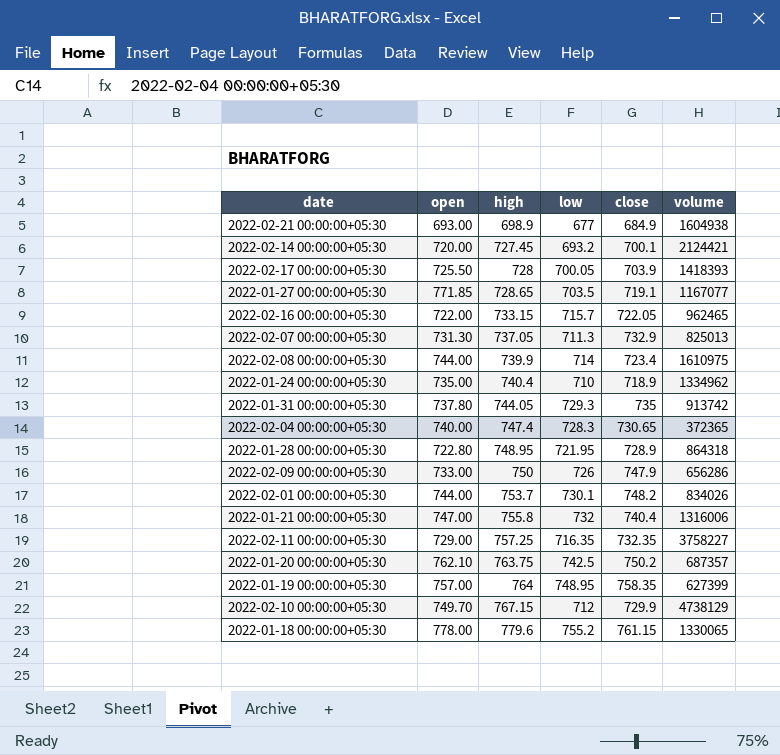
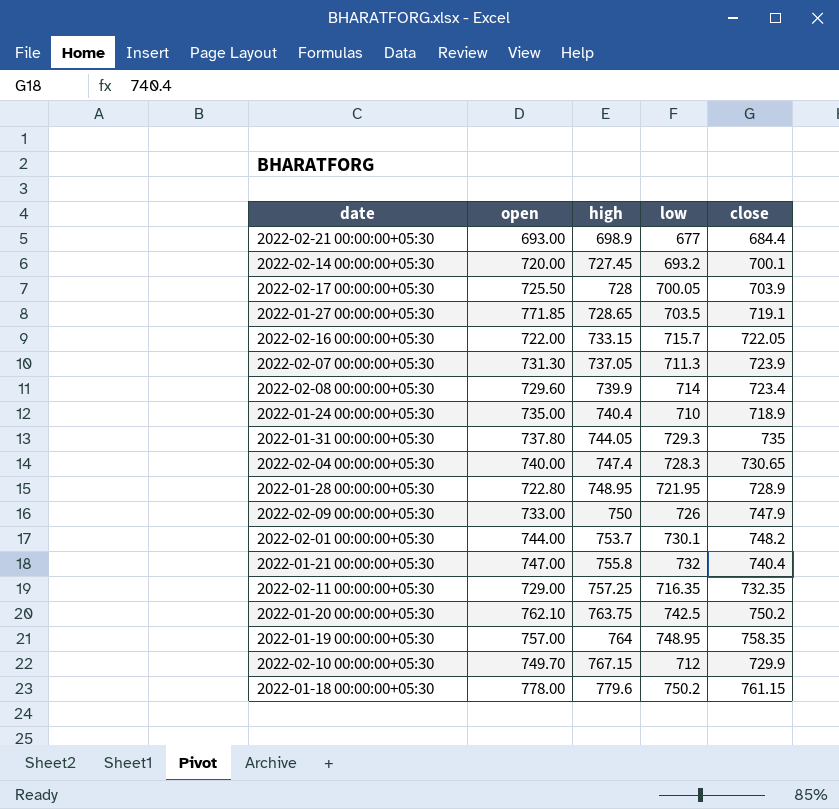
column volume | position: 6 -> none
2022-02-21 00:00:00+05:30 | close: 684.9 -> 684.4
2022-02-07 00:00:00+05:30 | close: 732.9 -> 723.9
2022-02-08 00:00:00+05:30 | open: 744.00 -> 729.60
2022-01-18 00:00:00+05:30 | low: 755.2 -> 750.2

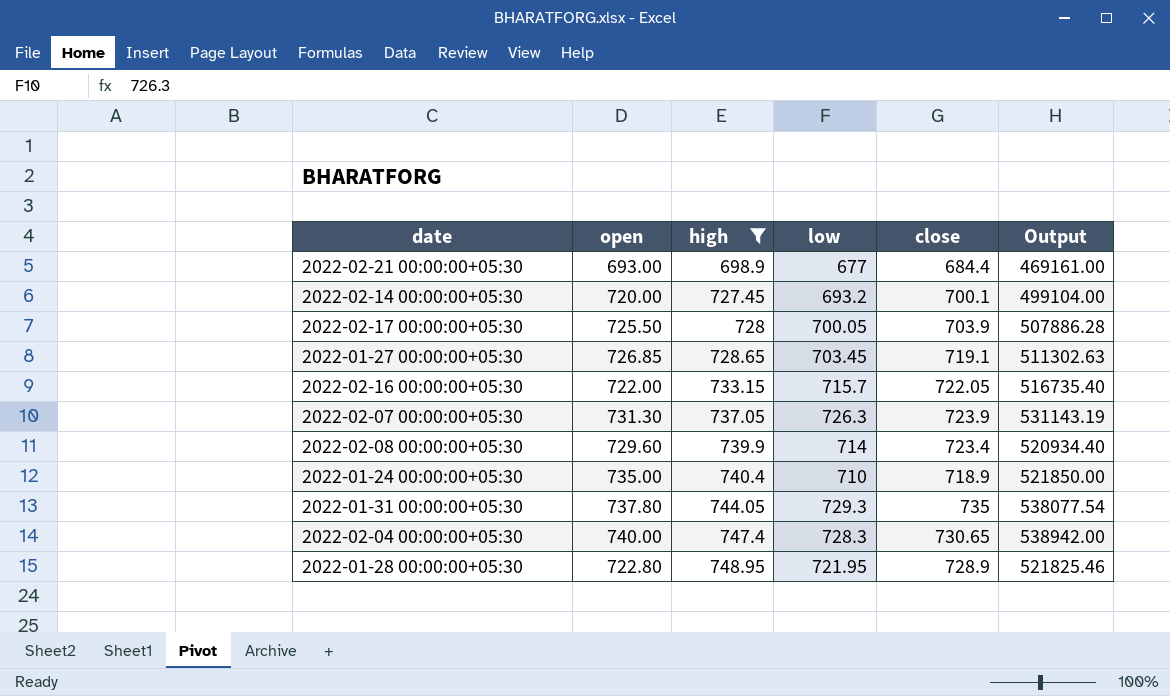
filter: none -> high <= 748.95
column Output | formula: none -> [open] * [low]
2022-01-27 00:00:00+05:30 | open: 771.85 -> 726.85
2022-01-27 00:00:00+05:30 | low: 703.5 -> 703.45
2022-02-07 00:00:00+05:30 | low: 711.3 -> 726.3

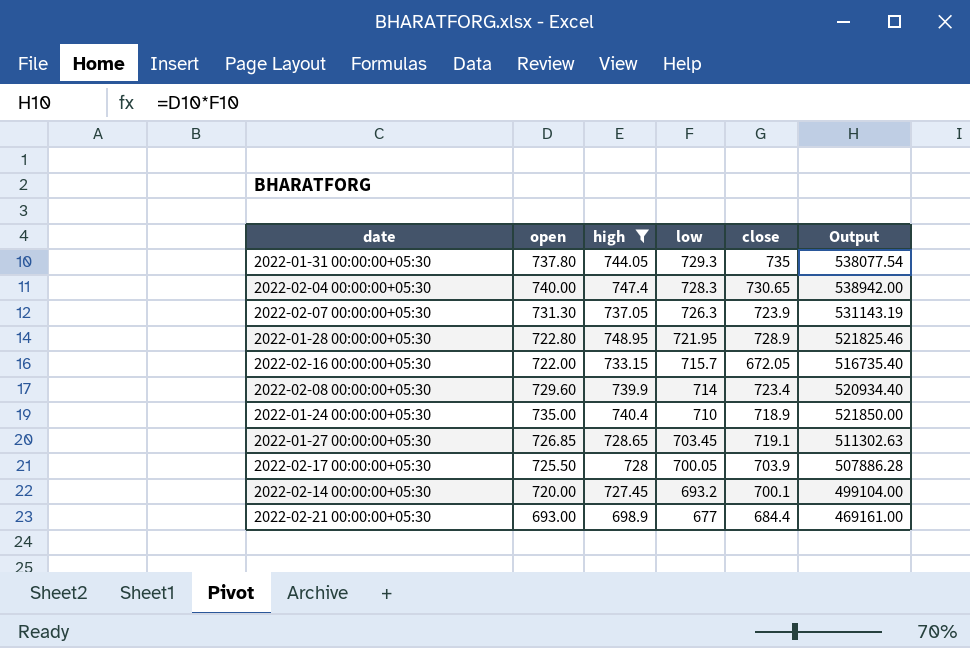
row order: high ascending -> low descending
2022-02-16 00:00:00+05:30 | close: 722.05 -> 672.05

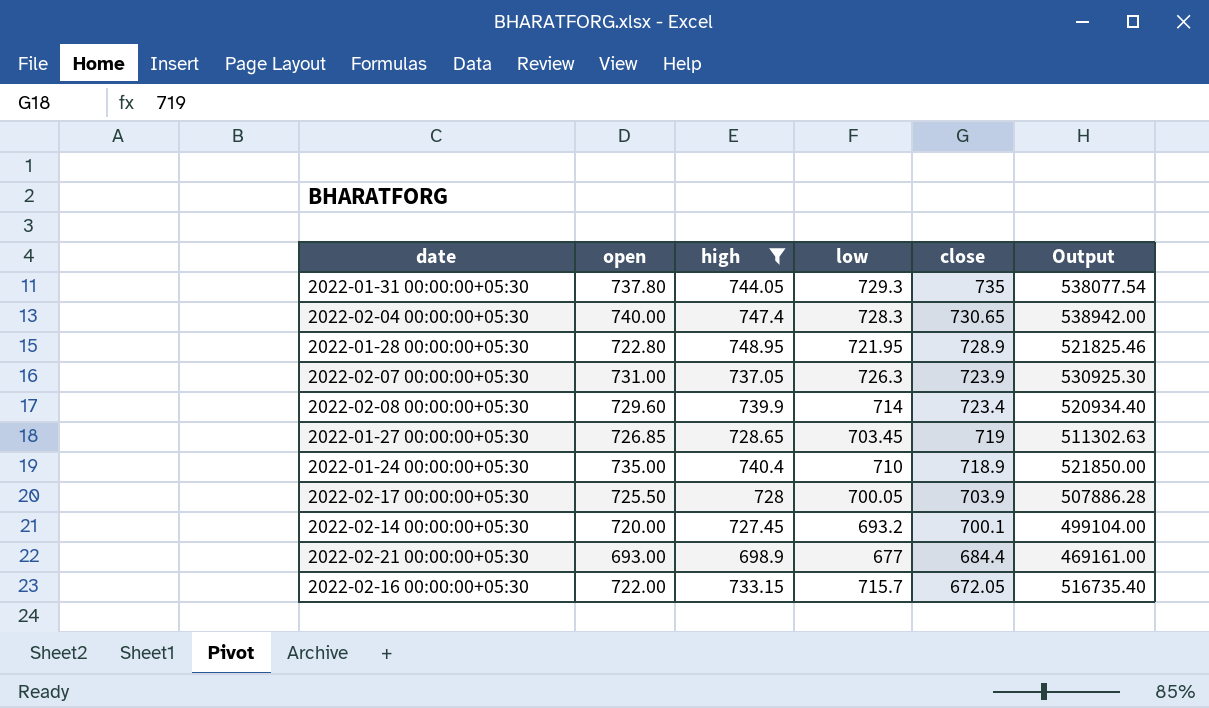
row order: low descending -> close descending
2022-02-07 00:00:00+05:30 | open: 731.30 -> 731.00
2022-02-07 00:00:00+05:30 | Output: 531143.19 -> 530925.30
2022-01-27 00:00:00+05:30 | close: 719.1 -> 719

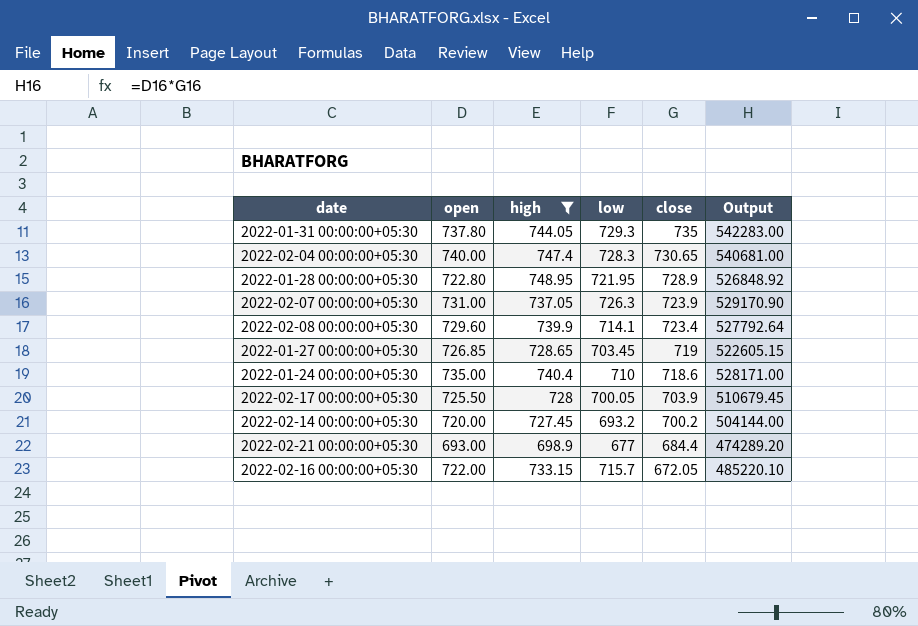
column Output | formula: [open] * [low] -> [open] * [close]
2022-02-08 00:00:00+05:30 | low: 714 -> 714.1
2022-01-24 00:00:00+05:30 | close: 718.9 -> 718.6
2022-02-14 00:00:00+05:30 | close: 700.1 -> 700.2

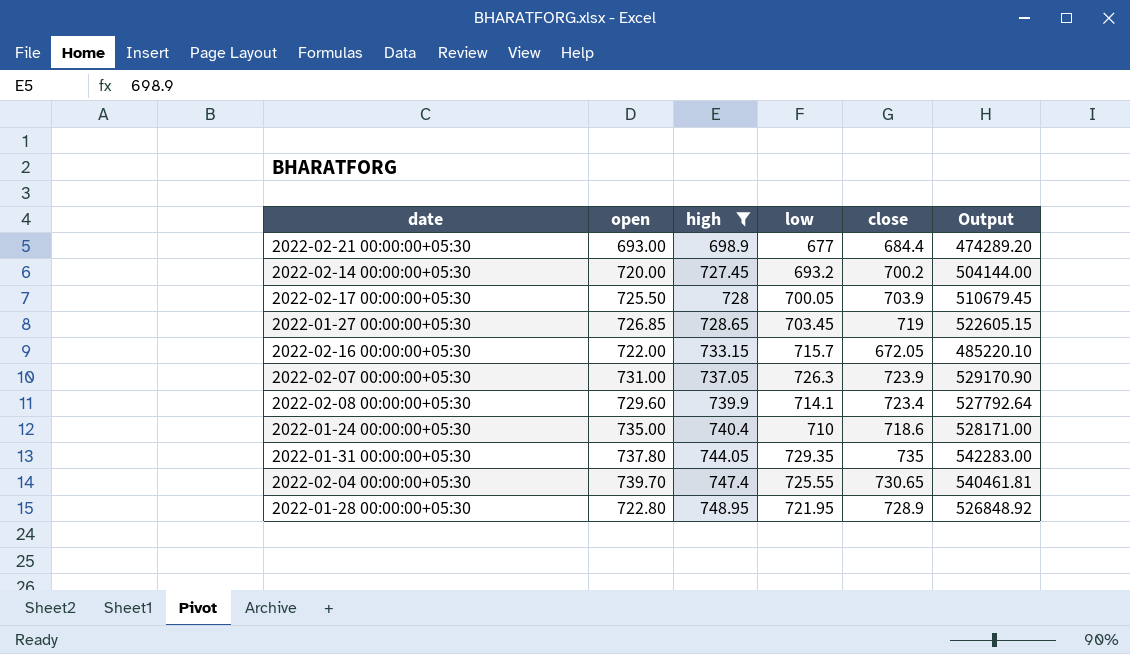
row order: close descending -> high ascending
2022-01-31 00:00:00+05:30 | low: 729.3 -> 729.35
2022-02-04 00:00:00+05:30 | open: 740.00 -> 739.70
2022-02-04 00:00:00+05:30 | low: 728.3 -> 725.55
2022-02-04 00:00:00+05:30 | Output: 540681.00 -> 540461.81

